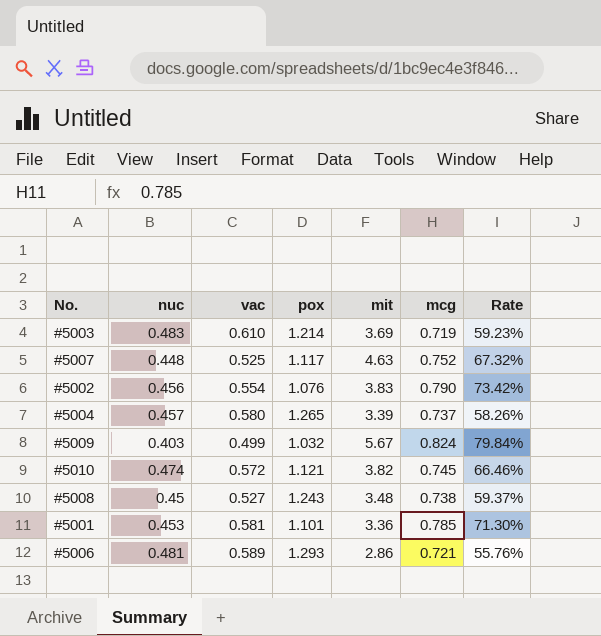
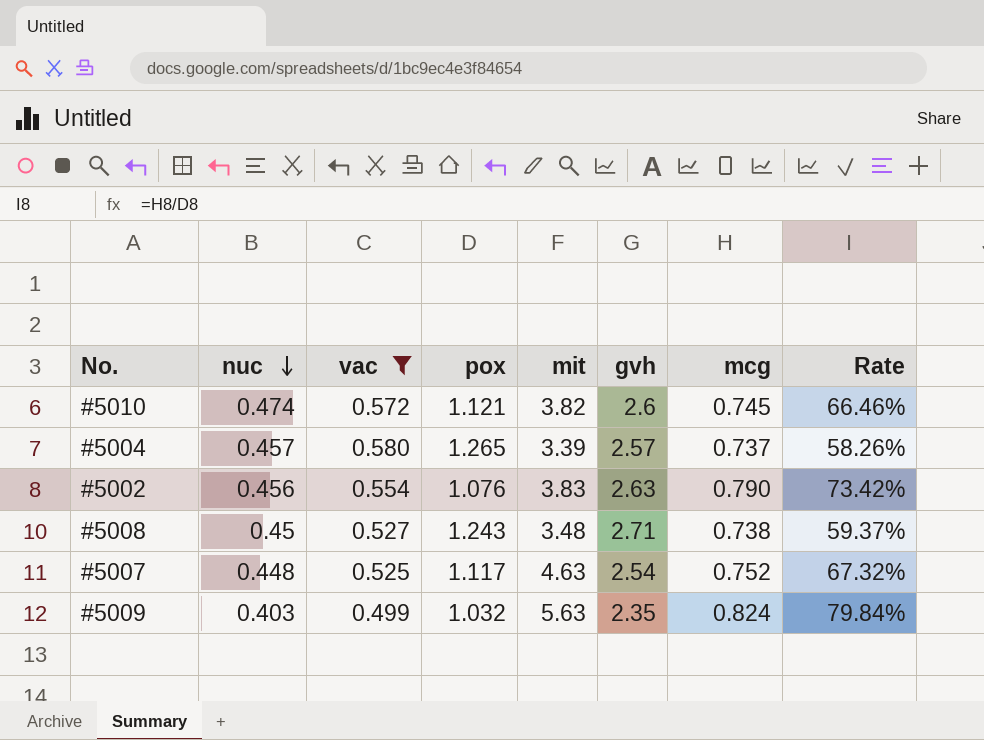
filter: none -> vac <= 0.580
row order: none -> nuc descending
column gvh | position: none -> 6
#5009 | mit: 5.67 -> 5.63

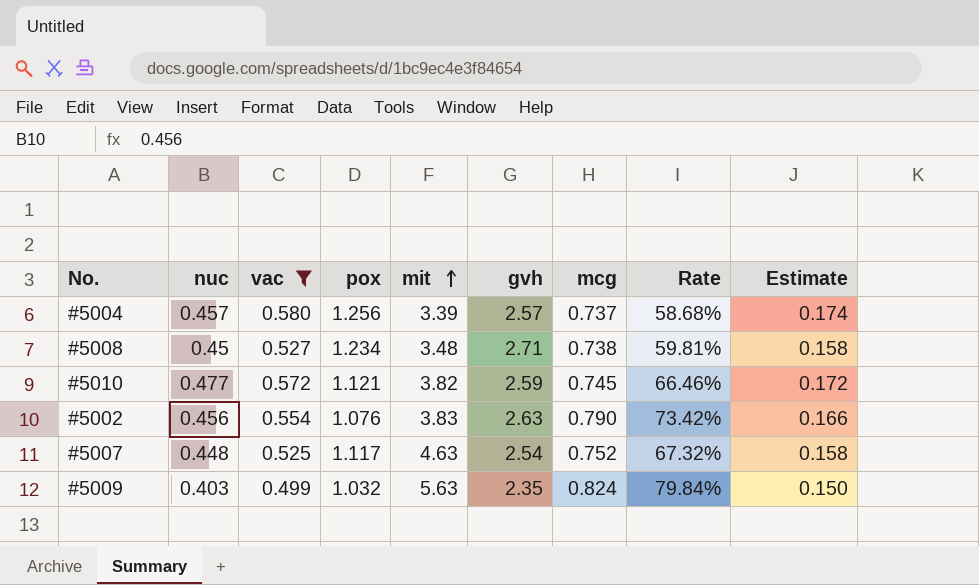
row order: nuc descending -> mit ascending
column Estimate | formula: none -> [vac] * 0.3
#5004 | pox: 1.265 -> 1.256
#5004 | Rate: 58.26% -> 58.68%
#5008 | pox: 1.243 -> 1.234
#5008 | Rate: 59.37% -> 59.81%
#5010 | nuc: 0.474 -> 0.477
#5010 | gvh: 2.6 -> 2.59

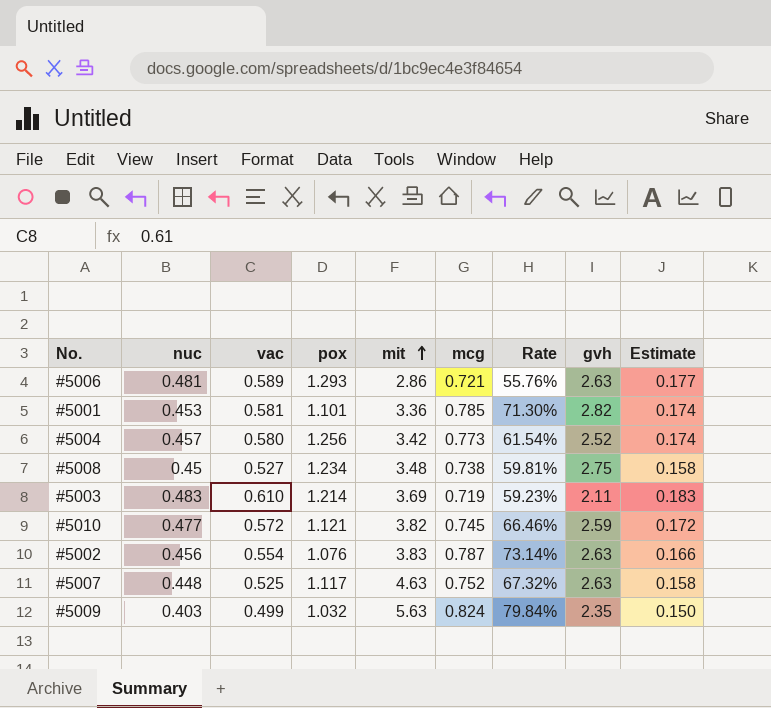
filter: vac <= 0.580 -> none
column gvh | position: 6 -> 8
#5004 | mit: 3.39 -> 3.42
#5004 | mcg: 0.737 -> 0.773
#5004 | Rate: 58.68% -> 61.54%
#5004 | gvh: 2.57 -> 2.52
#5008 | gvh: 2.71 -> 2.75
#5002 | mcg: 0.790 -> 0.787
#5002 | Rate: 73.42% -> 73.14%
#5007 | gvh: 2.54 -> 2.63

